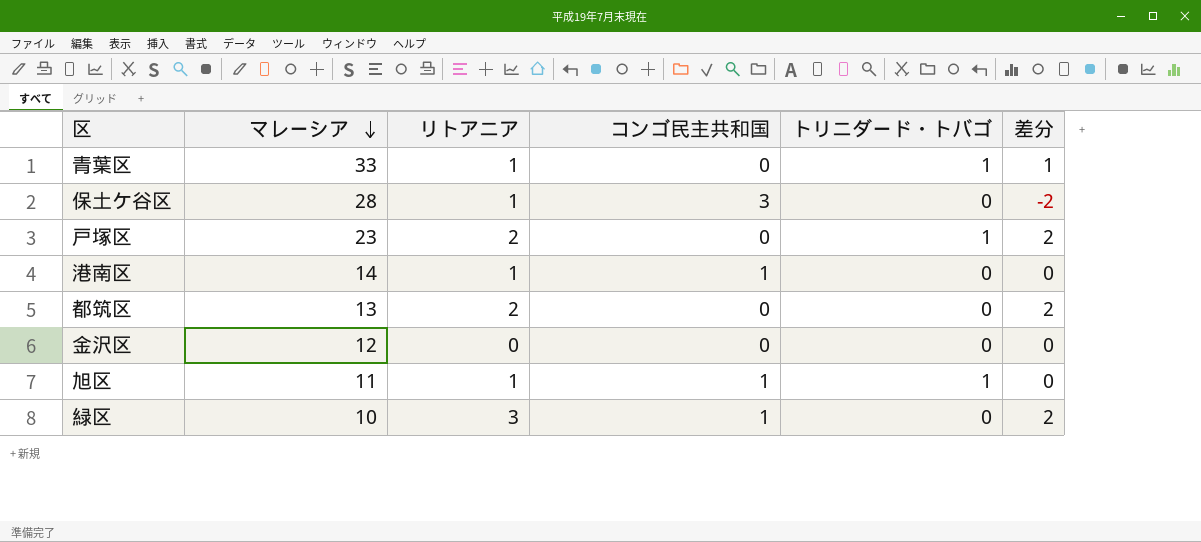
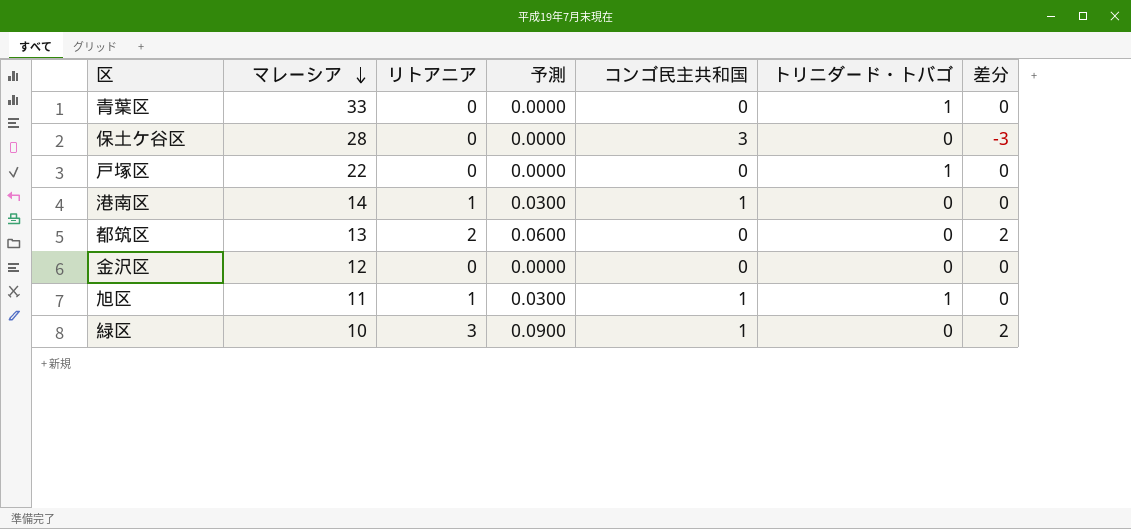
column 予測 | formula: none -> [リトアニア] * 0.03
青葉区 | リトアニア: 1 -> 0
青葉区 | 差分: 1 -> 0
保土ケ谷区 | リトアニア: 1 -> 0
保土ケ谷区 | 差分: -2 -> -3
戸塚区 | マレーシア: 23 -> 22
戸塚区 | リトアニア: 2 -> 0
戸塚区 | 差分: 2 -> 0

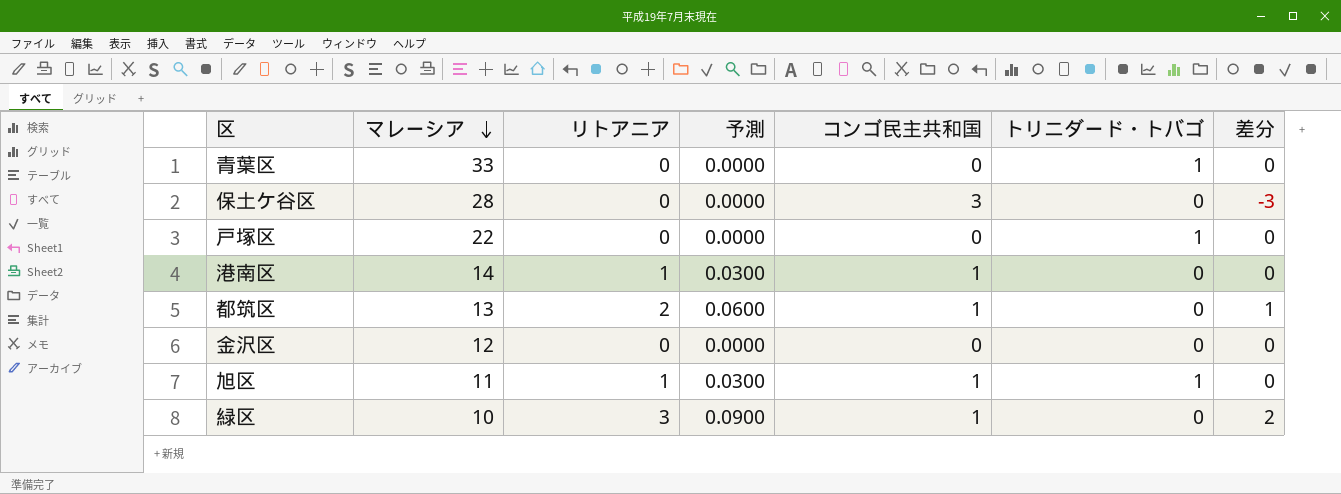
都筑区 | コンゴ民主共和国: 0 -> 1
都筑区 | 差分: 2 -> 1

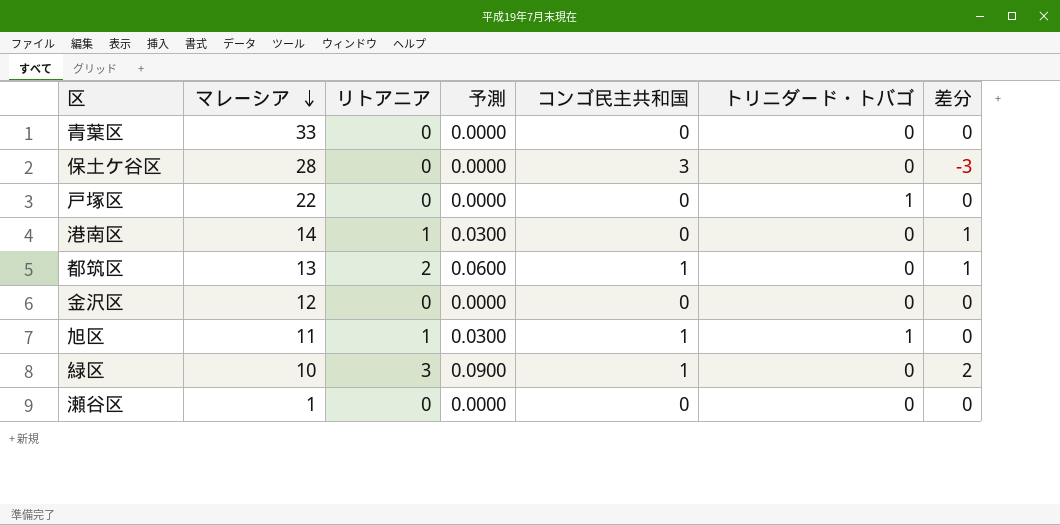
青葉区 | トリニダード・トバゴ: 1 -> 0
港南区 | コンゴ民主共和国: 1 -> 0
港南区 | 差分: 0 -> 1
row 瀬谷区: none -> 1 | 0 | 0.0000 | 0 | 0 | 0

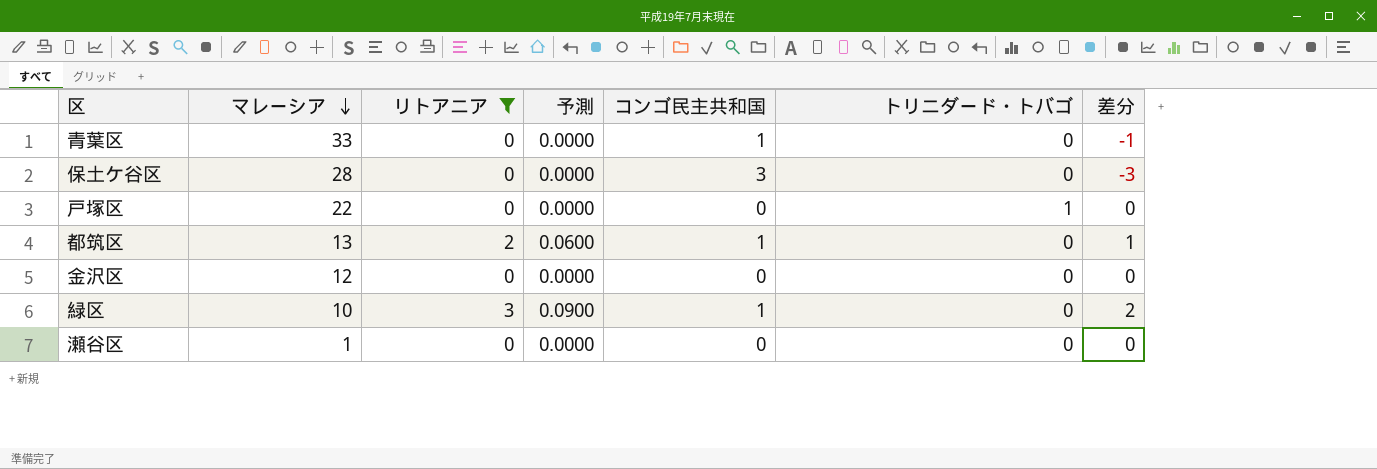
filter: none -> リトアニア != 1
青葉区 | コンゴ民主共和国: 0 -> 1
青葉区 | 差分: 0 -> -1

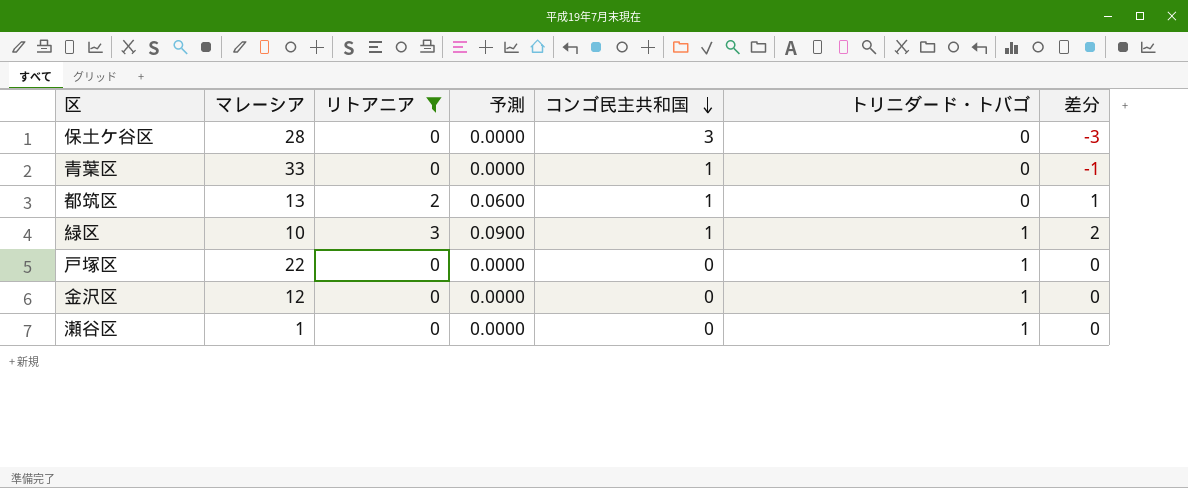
row order: マレーシア descending -> コンゴ民主共和国 descending
緑区 | トリニダード・トバゴ: 0 -> 1
金沢区 | トリニダード・トバゴ: 0 -> 1
瀬谷区 | トリニダード・トバゴ: 0 -> 1

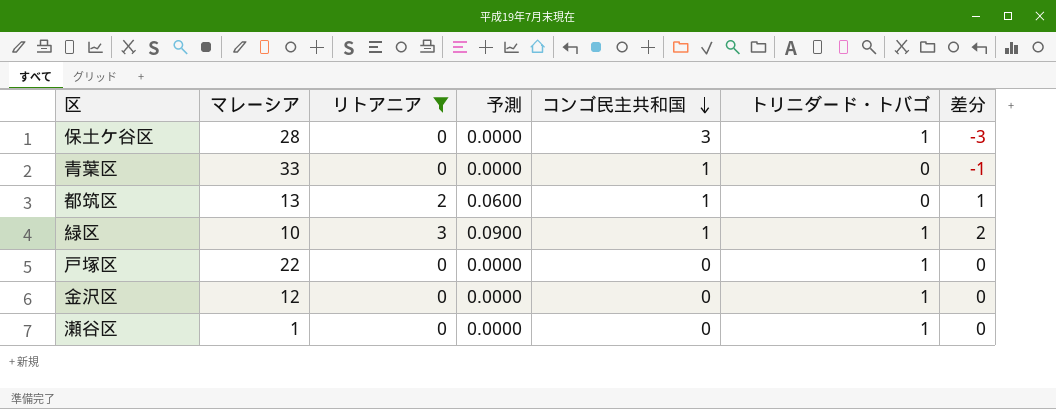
保土ケ谷区 | トリニダード・トバゴ: 0 -> 1

